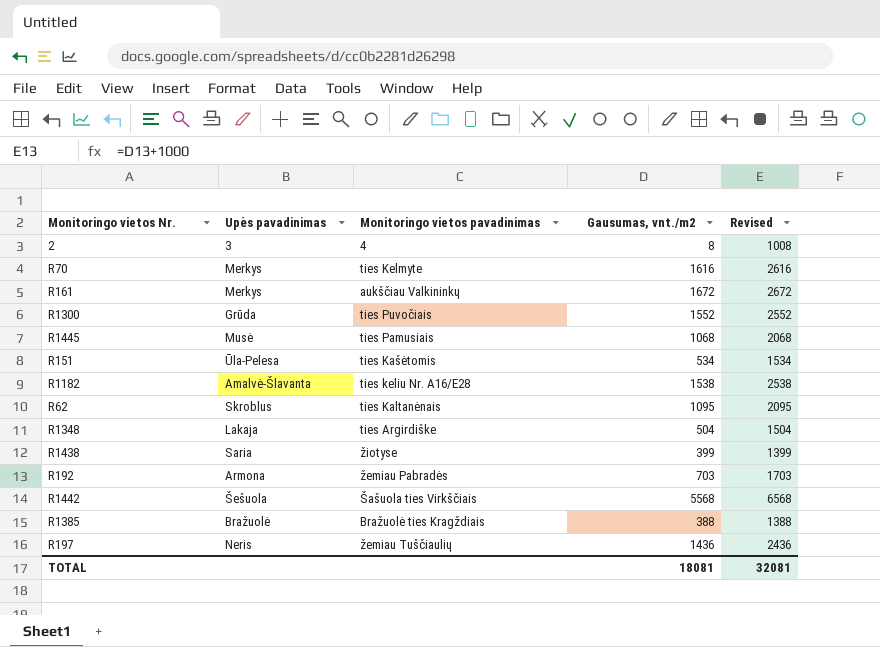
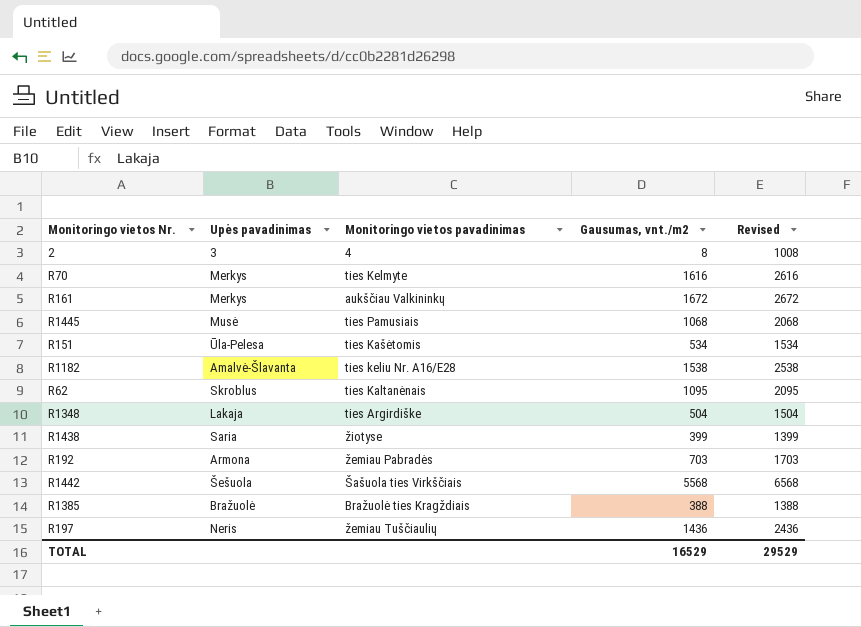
row R1300: Grūda | ties Puvočiais | 1552 | 2552 -> none
TOTAL | Gausumas, vnt./m2: 18081 -> 16529
TOTAL | Revised: 32081 -> 29529

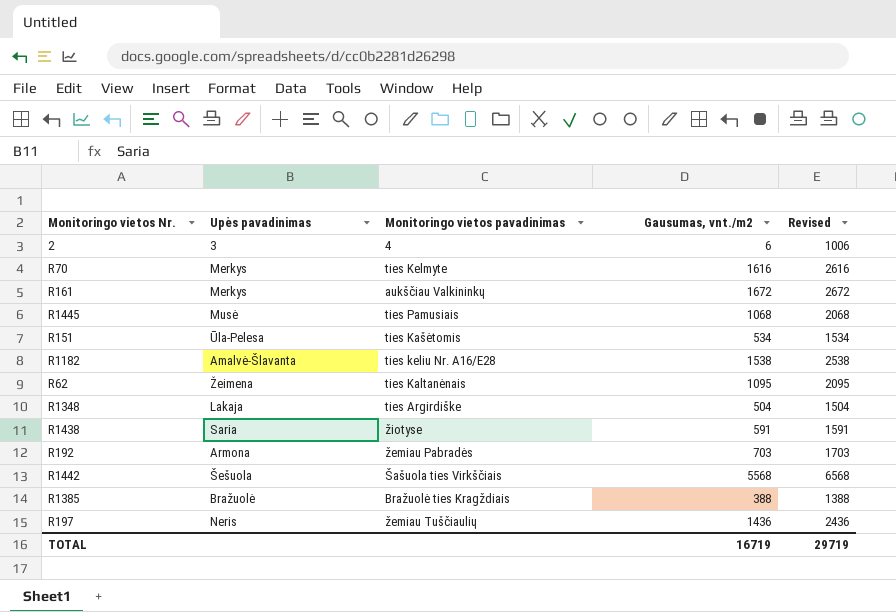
2 | Gausumas, vnt./m2: 8 -> 6
2 | Revised: 1008 -> 1006
R62 | Upės pavadinimas: Skroblus -> Žeimena
R1438 | Gausumas, vnt./m2: 399 -> 591
R1438 | Revised: 1399 -> 1591
TOTAL | Gausumas, vnt./m2: 16529 -> 16719
TOTAL | Revised: 29529 -> 29719

